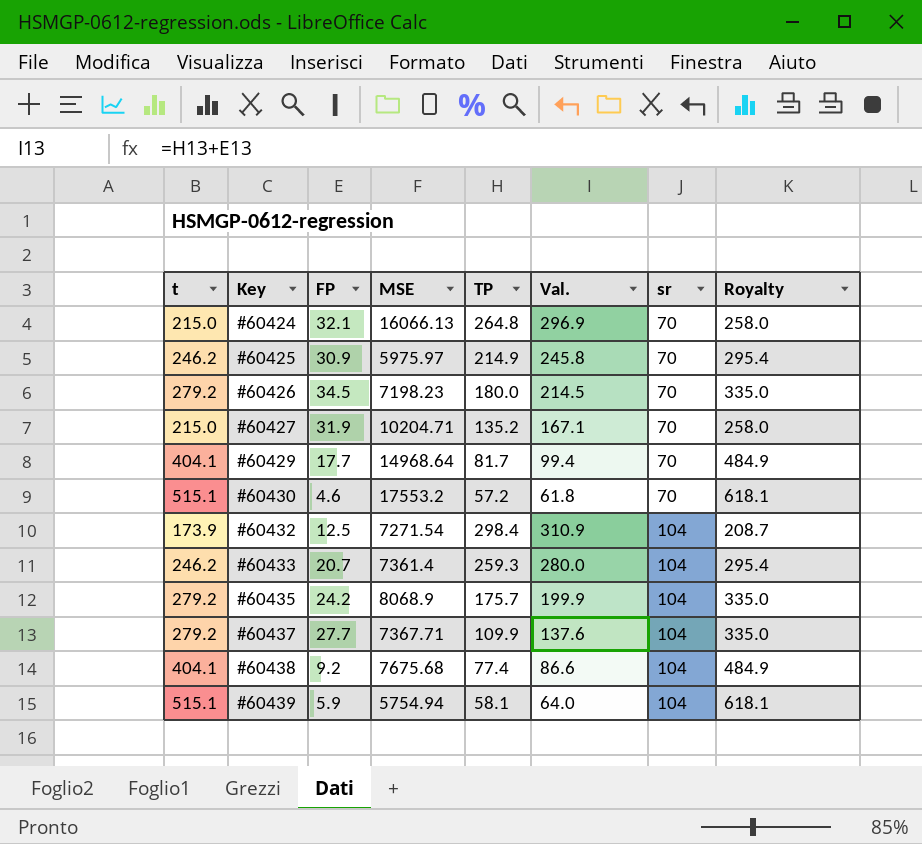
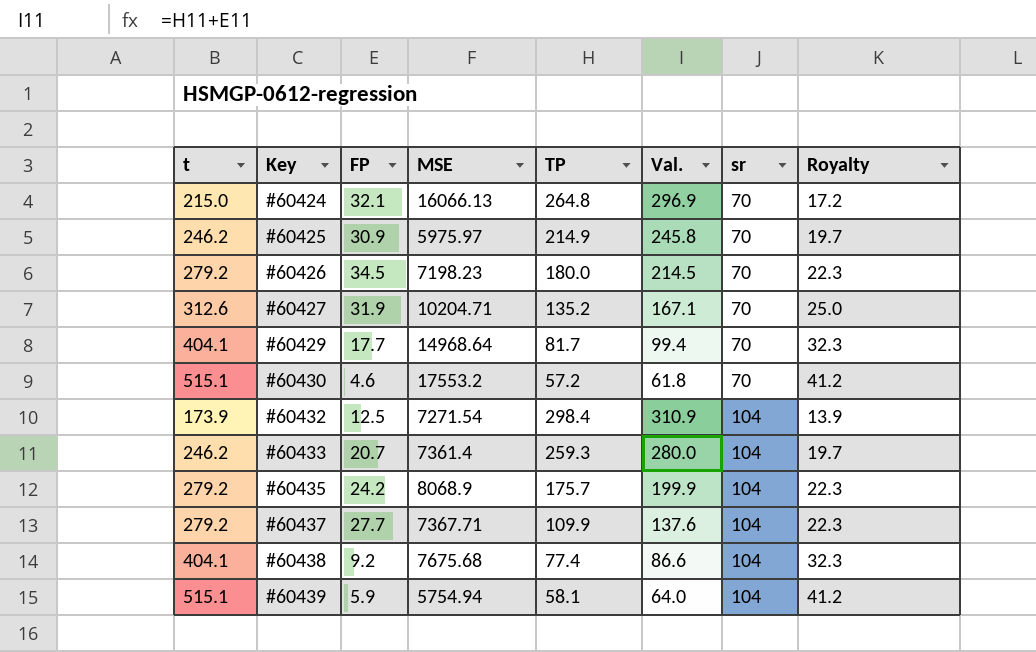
column Royalty | formula: [t] * 1.2 -> [t] * 0.08
#60427 | t: 215.0 -> 312.6

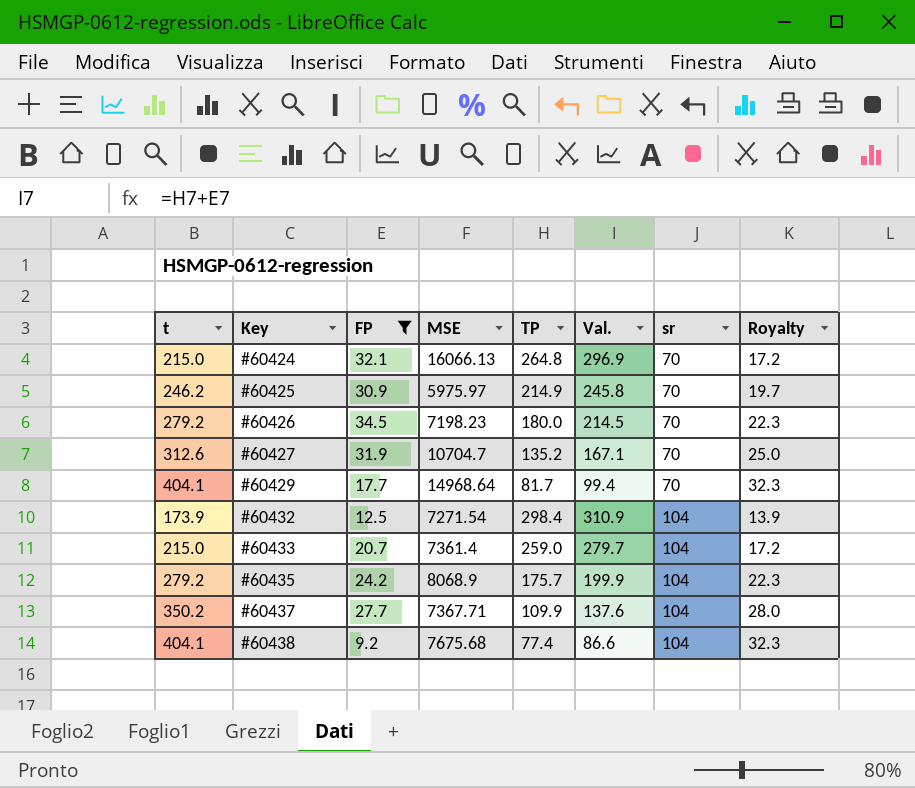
filter: none -> FP >= 9.2
#60427 | MSE: 10204.71 -> 10704.7
#60433 | t: 246.2 -> 215.0
#60433 | TP: 259.3 -> 259.0
#60433 | Val.: 280.0 -> 279.7
#60433 | Royalty: 19.7 -> 17.2
#60437 | t: 279.2 -> 350.2
#60437 | Royalty: 22.3 -> 28.0

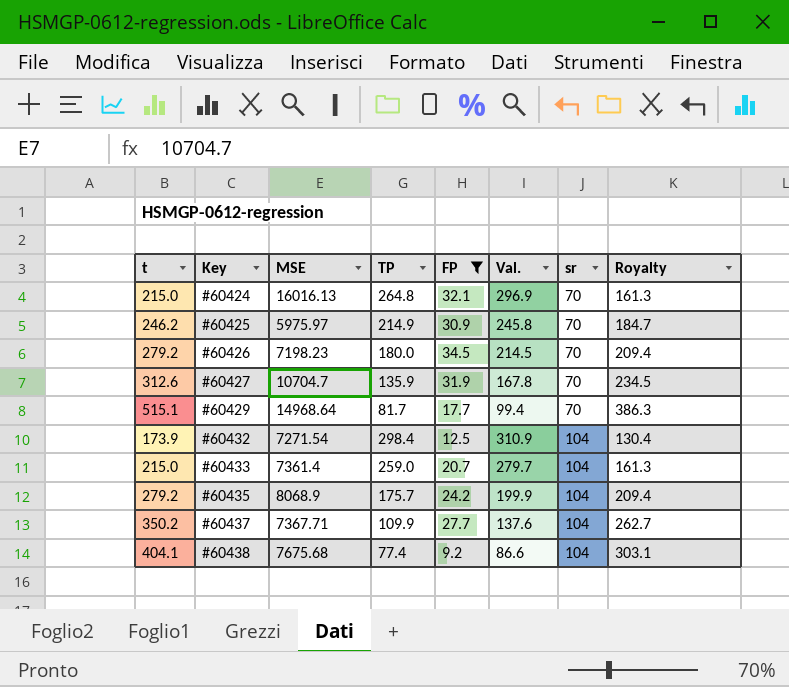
column FP | position: 3 -> 5
column Royalty | formula: [t] * 0.08 -> [t] * 0.75
#60424 | MSE: 16066.13 -> 16016.13
#60427 | TP: 135.2 -> 135.9
#60427 | Val.: 167.1 -> 167.8
#60429 | t: 404.1 -> 515.1

